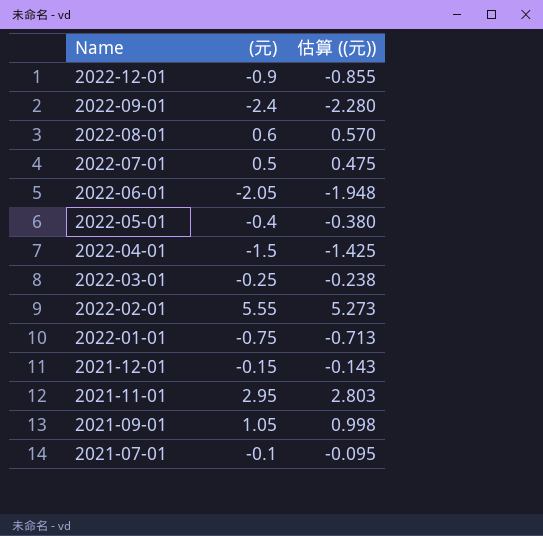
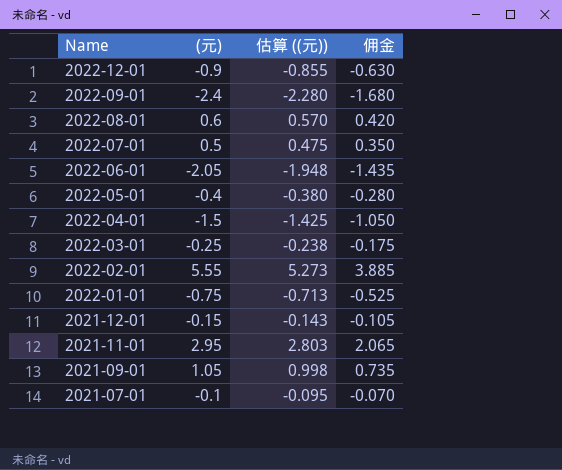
column 佣金 | formula: none -> [(元)] * 0.7

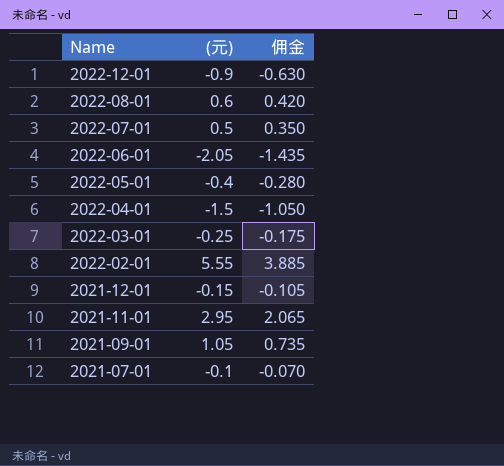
column 估算 ((元)) | formula: [(元)] * 0.95 -> none
row 2022-09-01: -2.4 | -2.280 | -1.680 -> none
row 2022-01-01: -0.75 | -0.713 | -0.525 -> none

